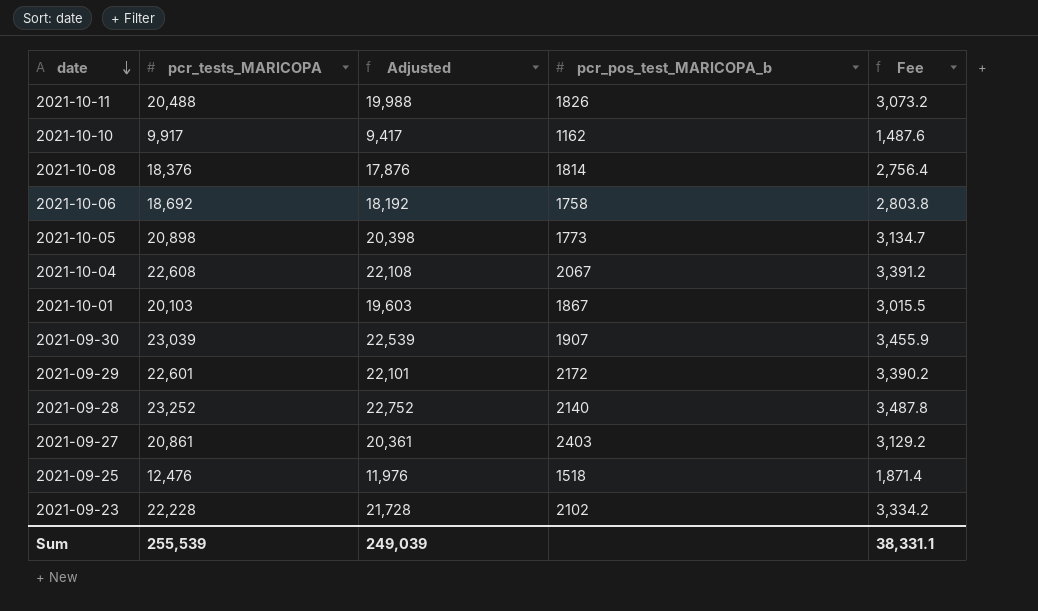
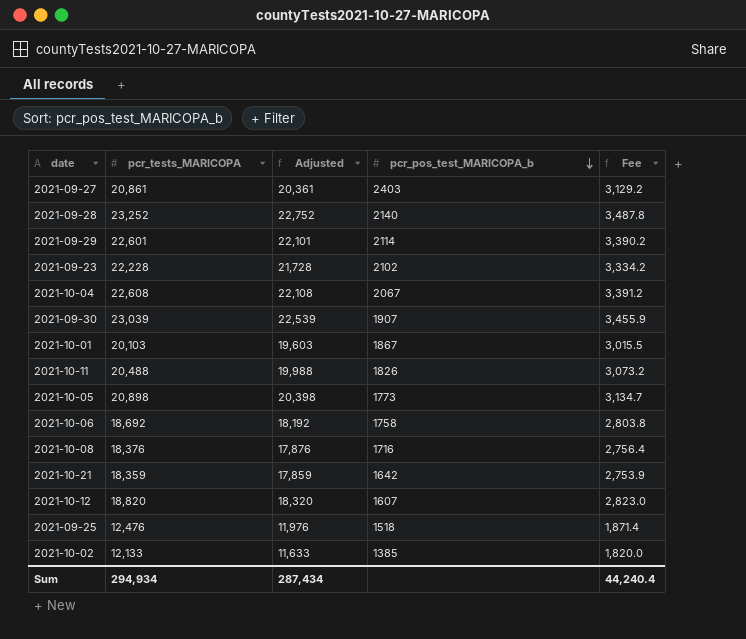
row order: date descending -> pcr_pos_test_MARICOPA_b descending
row 2021-10-10: 9,917 | 9,417 | 1162 | 1,487.6 -> none
2021-09-29 | pcr_pos_test_MARICOPA_b: 2172 -> 2114
2021-10-08 | pcr_pos_test_MARICOPA_b: 1814 -> 1716
row 2021-10-21: none -> 18,359 | 17,859 | 1642 | 2,753.9
row 2021-10-12: none -> 18,820 | 18,320 | 1607 | 2,823.0
row 2021-10-02: none -> 12,133 | 11,633 | 1385 | 1,820.0
Sum | pcr_tests_MARICOPA: 255,539 -> 294,934
Sum | Adjusted: 249,039 -> 287,434
Sum | Fee: 38,331.1 -> 44,240.4

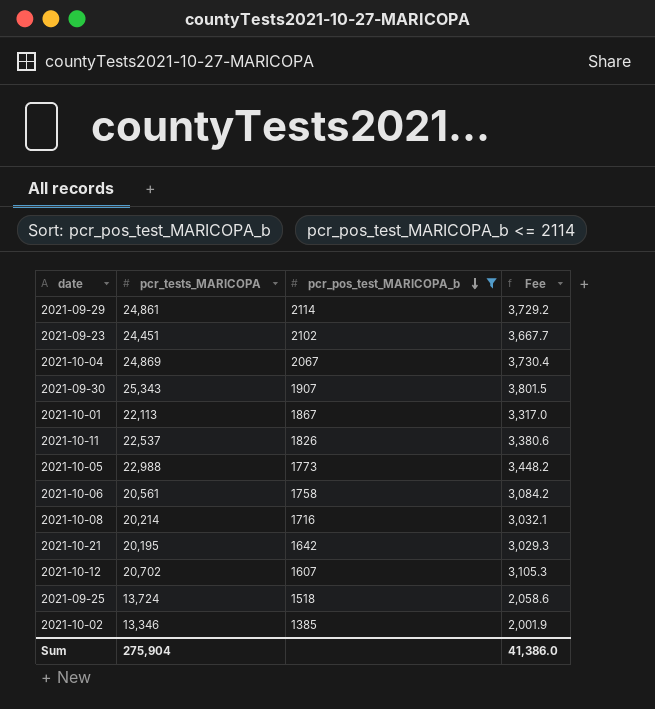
filter: none -> pcr_pos_test_MARICOPA_b <= 2114
column Adjusted | formula: [pcr_tests_MARICOPA] - 500 -> none
2021-09-29 | pcr_tests_MARICOPA: 22,601 -> 24,861
2021-09-29 | Fee: 3,390.2 -> 3,729.2
2021-09-23 | pcr_tests_MARICOPA: 22,228 -> 24,451
2021-09-23 | Fee: 3,334.2 -> 3,667.7
2021-10-04 | pcr_tests_MARICOPA: 22,608 -> 24,869
2021-10-04 | Fee: 3,391.2 -> 3,730.4
2021-09-30 | pcr_tests_MARICOPA: 23,039 -> 25,343
2021-09-30 | Fee: 3,455.9 -> 3,801.5
2021-10-01 | pcr_tests_MARICOPA: 20,103 -> 22,113
2021-10-01 | Fee: 3,015.5 -> 3,317.0
2021-10-11 | pcr_tests_MARICOPA: 20,488 -> 22,537
2021-10-11 | Fee: 3,073.2 -> 3,380.6
2021-10-05 | pcr_tests_MARICOPA: 20,898 -> 22,988
2021-10-05 | Fee: 3,134.7 -> 3,448.2
2021-10-06 | pcr_tests_MARICOPA: 18,692 -> 20,561
2021-10-06 | Fee: 2,803.8 -> 3,084.2
2021-10-08 | pcr_tests_MARICOPA: 18,376 -> 20,214
2021-10-08 | Fee: 2,756.4 -> 3,032.1
2021-10-21 | pcr_tests_MARICOPA: 18,359 -> 20,195
2021-10-21 | Fee: 2,753.9 -> 3,029.3
2021-10-12 | pcr_tests_MARICOPA: 18,820 -> 20,702
2021-10-12 | Fee: 2,823.0 -> 3,105.3
2021-09-25 | pcr_tests_MARICOPA: 12,476 -> 13,724
2021-09-25 | Fee: 1,871.4 -> 2,058.6
2021-10-02 | pcr_tests_MARICOPA: 12,133 -> 13,346
2021-10-02 | Fee: 1,820.0 -> 2,001.9
Sum | pcr_tests_MARICOPA: 294,934 -> 275,904
Sum | Fee: 44,240.4 -> 41,386.0

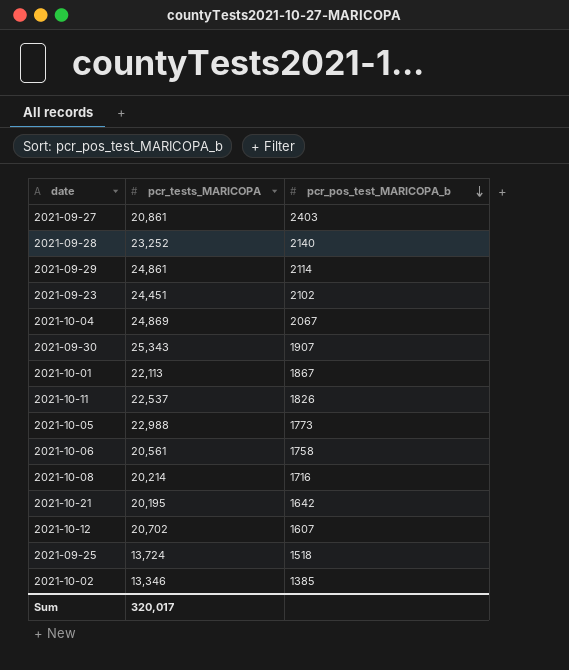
filter: pcr_pos_test_MARICOPA_b <= 2114 -> none
column Fee | formula: [pcr_tests_MARICOPA] * 0.15 -> none
Sum | pcr_tests_MARICOPA: 275,904 -> 320,017

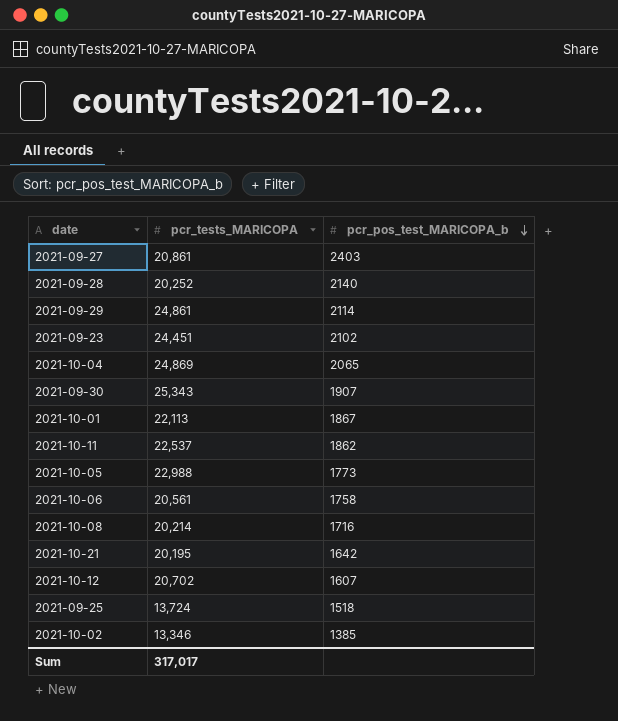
2021-09-28 | pcr_tests_MARICOPA: 23,252 -> 20,252
2021-10-04 | pcr_pos_test_MARICOPA_b: 2067 -> 2065
2021-10-11 | pcr_pos_test_MARICOPA_b: 1826 -> 1862
Sum | pcr_tests_MARICOPA: 320,017 -> 317,017

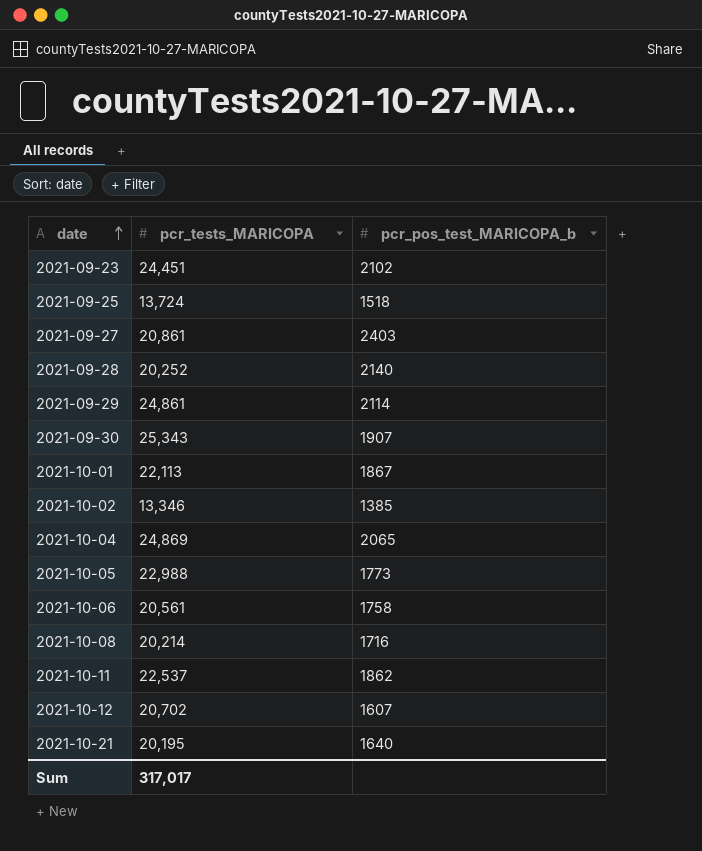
row order: pcr_pos_test_MARICOPA_b descending -> date ascending
2021-10-21 | pcr_pos_test_MARICOPA_b: 1642 -> 1640

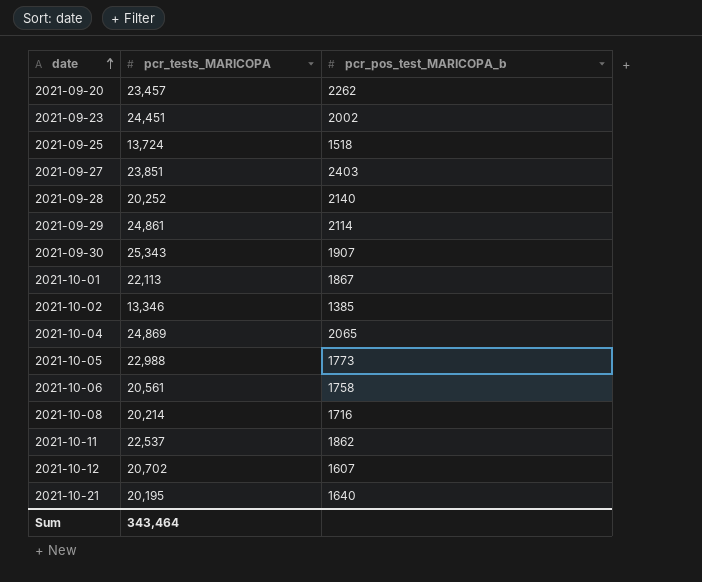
row 2021-09-20: none -> 23,457 | 2262
2021-09-23 | pcr_pos_test_MARICOPA_b: 2102 -> 2002
2021-09-27 | pcr_tests_MARICOPA: 20,861 -> 23,851
Sum | pcr_tests_MARICOPA: 317,017 -> 343,464

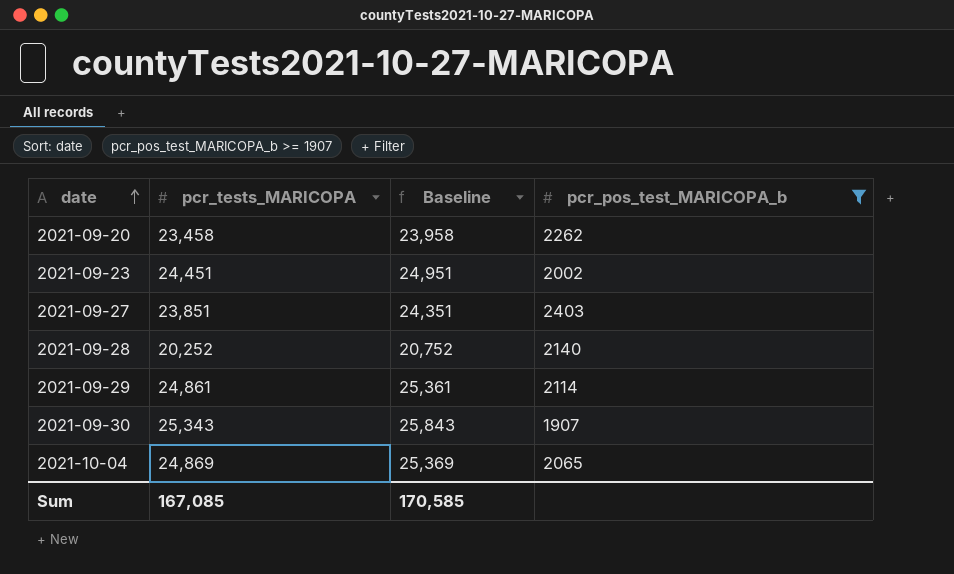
filter: none -> pcr_pos_test_MARICOPA_b >= 1907
column Baseline | formula: none -> [pcr_tests_MARICOPA] + 500
2021-09-20 | pcr_tests_MARICOPA: 23,457 -> 23,458
Sum | pcr_tests_MARICOPA: 343,464 -> 167,085

